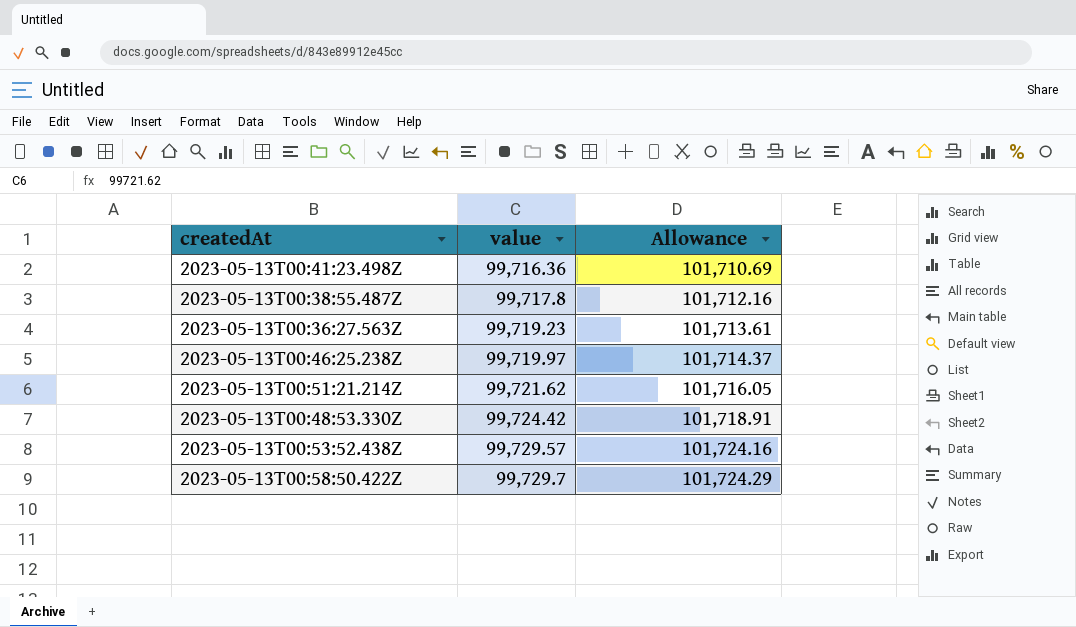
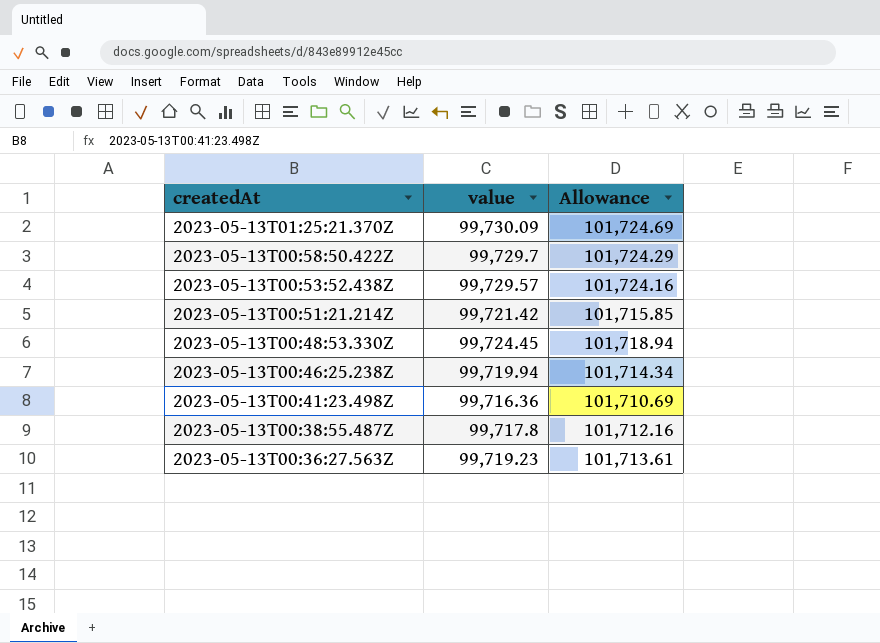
row order: value ascending -> createdAt descending
row 2023-05-13T01:25:21.370Z: none -> 99,730.09 | 101,724.69
2023-05-13T00:51:21.214Z | value: 99,721.62 -> 99,721.42
2023-05-13T00:51:21.214Z | Allowance: 101,716.05 -> 101,715.85
2023-05-13T00:48:53.330Z | value: 99,724.42 -> 99,724.45
2023-05-13T00:48:53.330Z | Allowance: 101,718.91 -> 101,718.94
2023-05-13T00:46:25.238Z | value: 99,719.97 -> 99,719.94
2023-05-13T00:46:25.238Z | Allowance: 101,714.37 -> 101,714.34

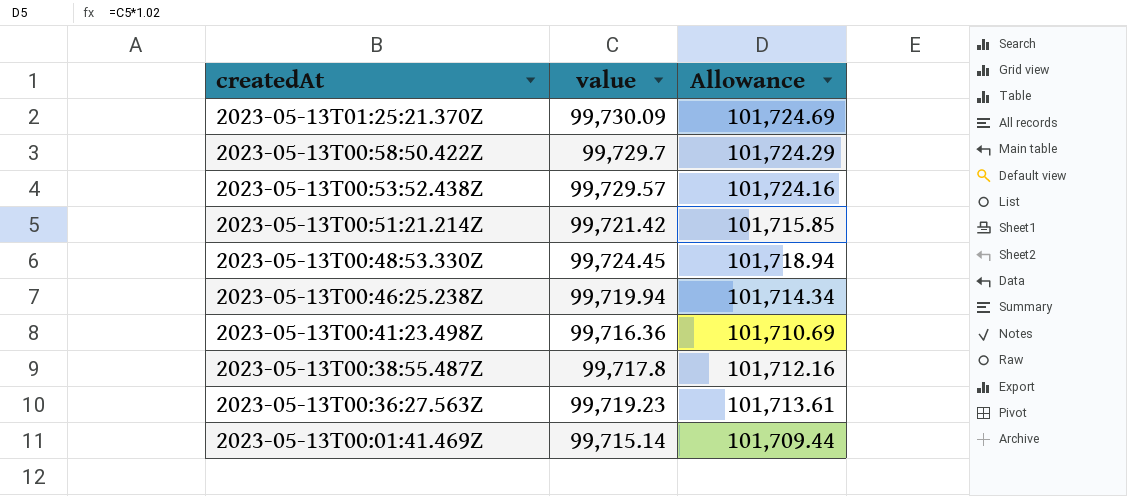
row 2023-05-13T00:01:41.469Z: none -> 99,715.14 | 101,709.44

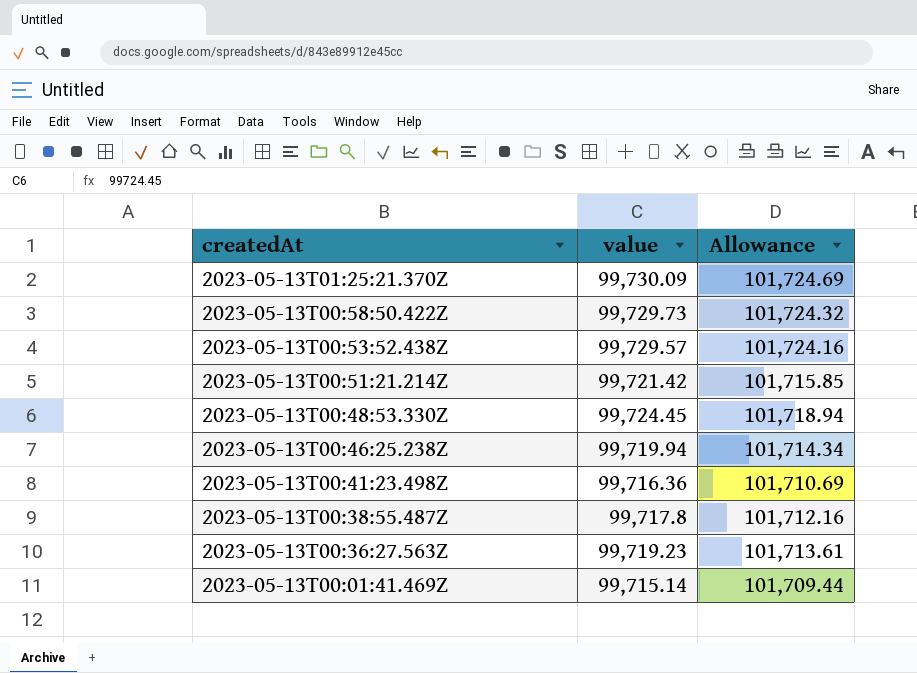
2023-05-13T00:58:50.422Z | value: 99,729.7 -> 99,729.73
2023-05-13T00:58:50.422Z | Allowance: 101,724.29 -> 101,724.32

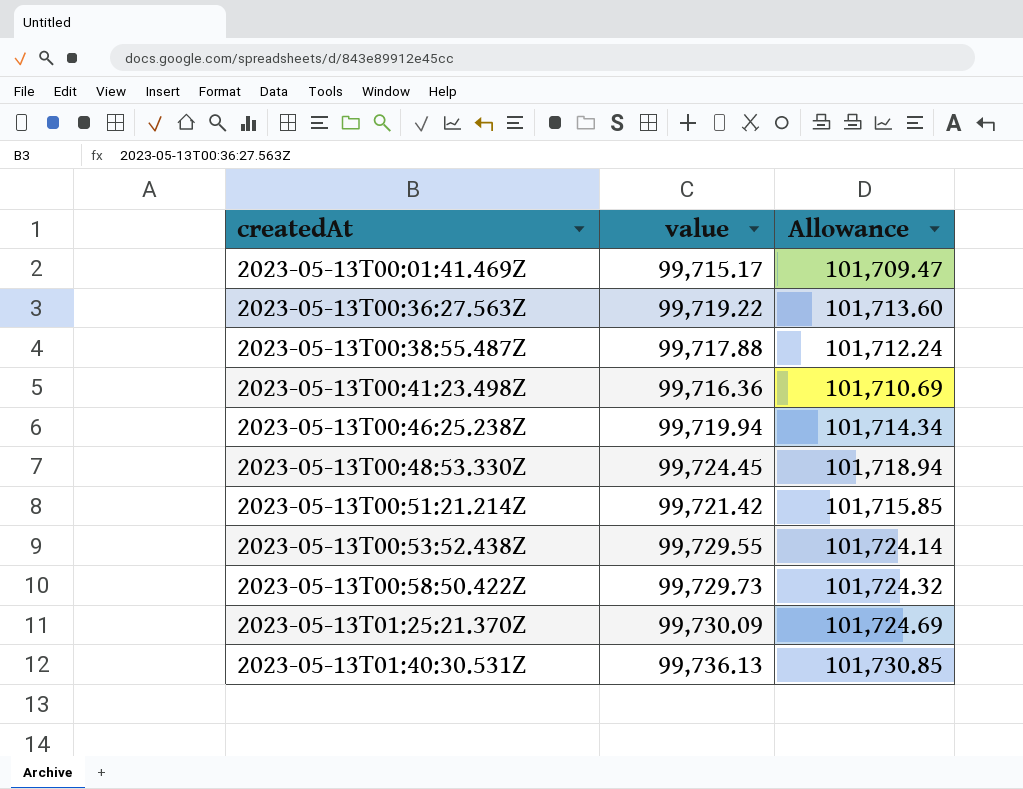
row order: createdAt descending -> createdAt ascending
2023-05-13T00:01:41.469Z | value: 99,715.14 -> 99,715.17
2023-05-13T00:01:41.469Z | Allowance: 101,709.44 -> 101,709.47
2023-05-13T00:36:27.563Z | value: 99,719.23 -> 99,719.22
2023-05-13T00:36:27.563Z | Allowance: 101,713.61 -> 101,713.60
2023-05-13T00:38:55.487Z | value: 99,717.8 -> 99,717.88
2023-05-13T00:38:55.487Z | Allowance: 101,712.16 -> 101,712.24
2023-05-13T00:53:52.438Z | value: 99,729.57 -> 99,729.55
2023-05-13T00:53:52.438Z | Allowance: 101,724.16 -> 101,724.14
row 2023-05-13T01:40:30.531Z: none -> 99,736.13 | 101,730.85

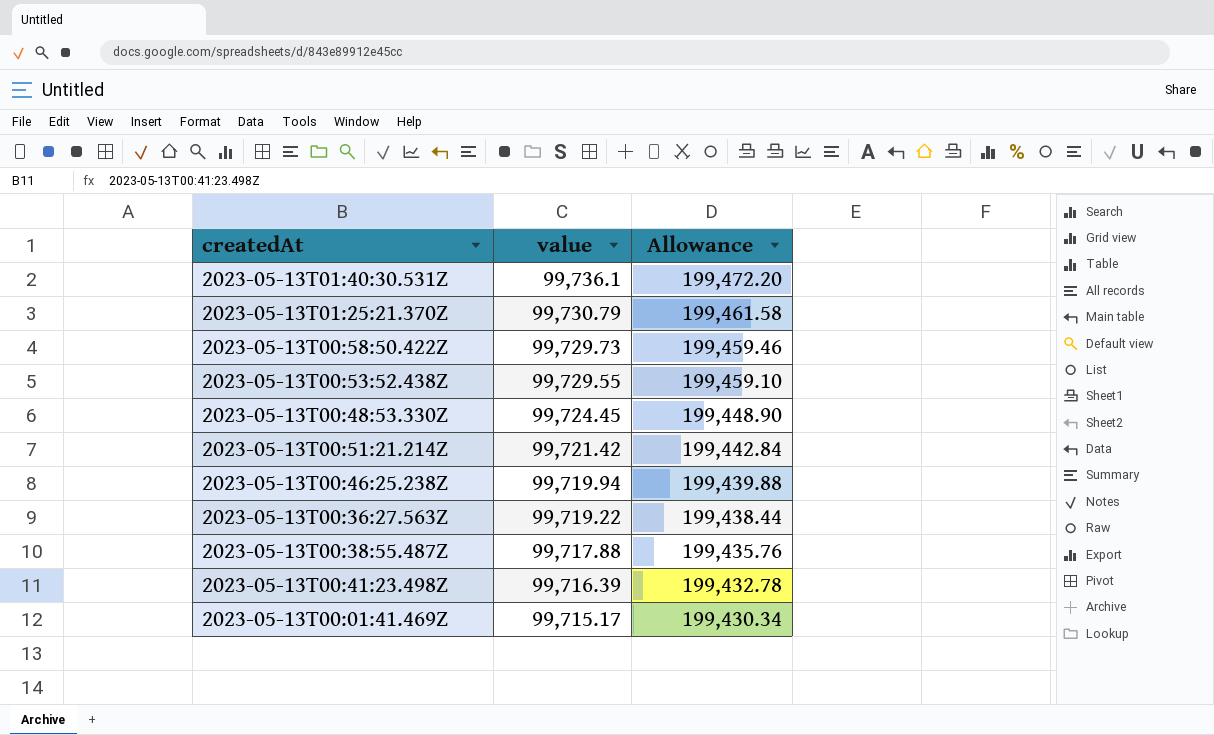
row order: createdAt ascending -> value descending
column Allowance | formula: [value] * 1.02 -> [value] * 2
2023-05-13T01:40:30.531Z | value: 99,736.13 -> 99,736.1
2023-05-13T01:25:21.370Z | value: 99,730.09 -> 99,730.79
2023-05-13T00:41:23.498Z | value: 99,716.36 -> 99,716.39

